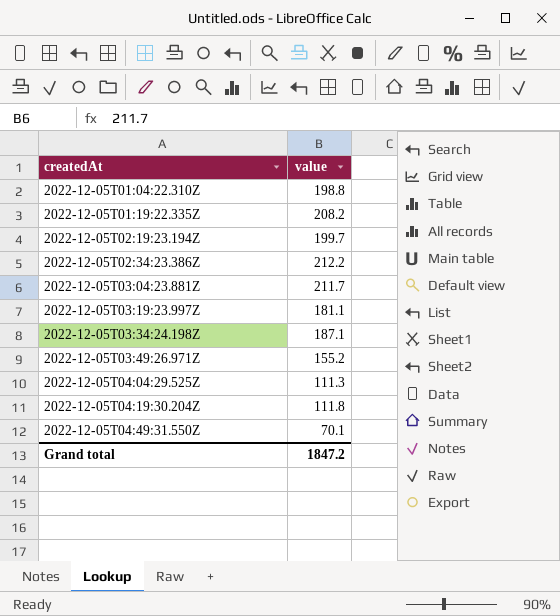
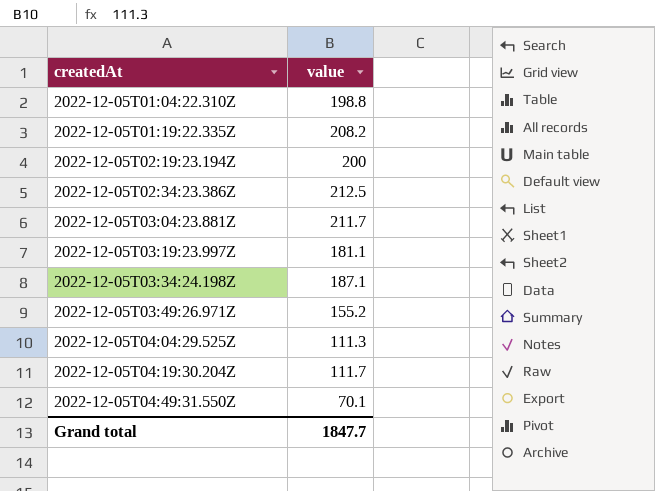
2022-12-05T02:19:23.194Z | value: 199.7 -> 200
2022-12-05T02:34:23.386Z | value: 212.2 -> 212.5
2022-12-05T04:19:30.204Z | value: 111.8 -> 111.7
Grand total | value: 1847.2 -> 1847.7

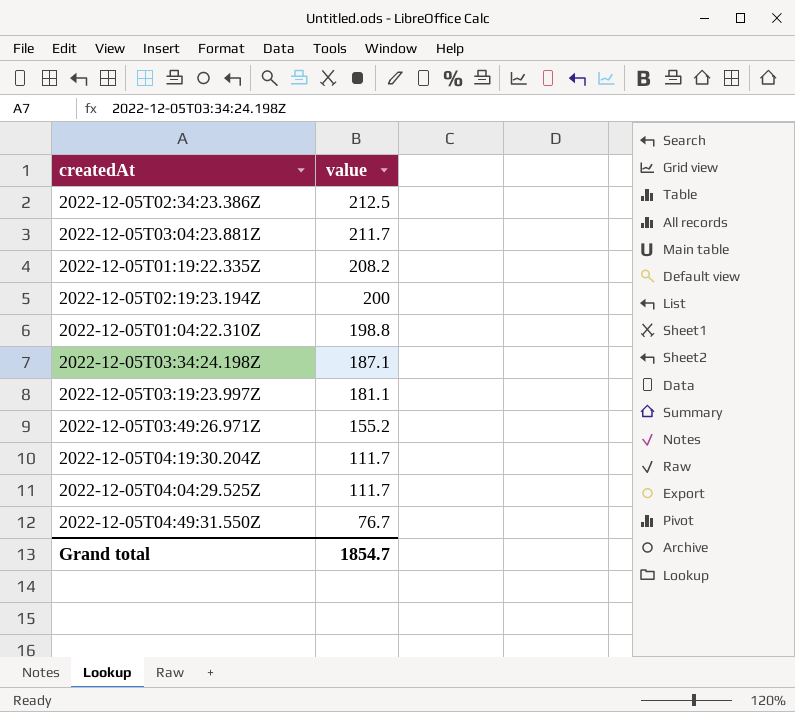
row order: createdAt ascending -> value descending
2022-12-05T04:04:29.525Z | value: 111.3 -> 111.7
2022-12-05T04:49:31.550Z | value: 70.1 -> 76.7
Grand total | value: 1847.7 -> 1854.7

